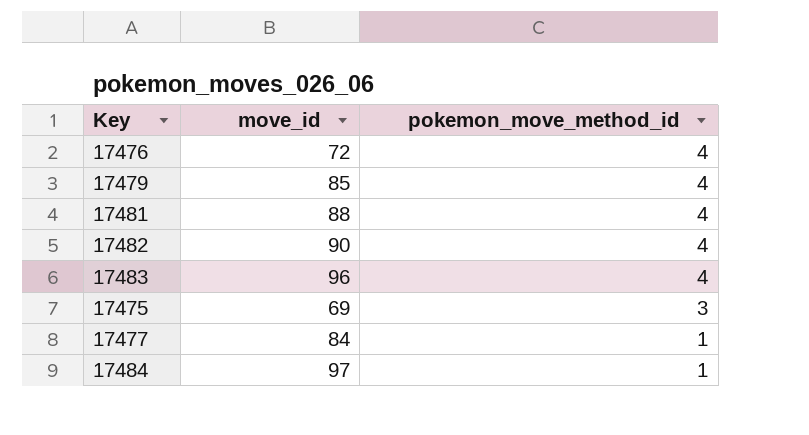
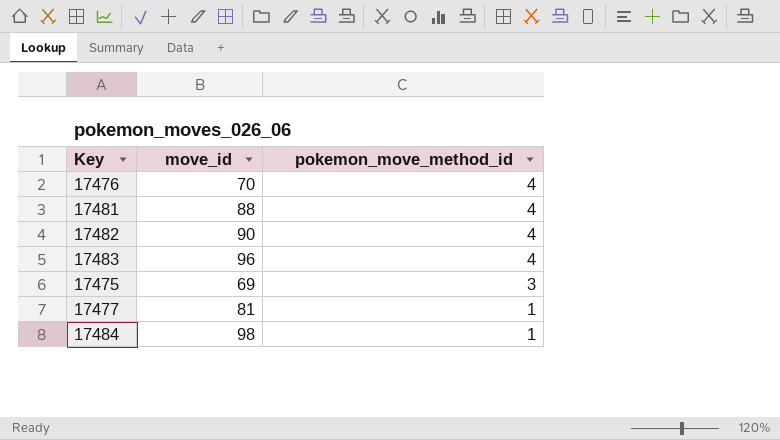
row 17479: 85 | 4 -> none
17476 | move_id: 72 -> 70
17477 | move_id: 84 -> 81
17484 | move_id: 97 -> 98

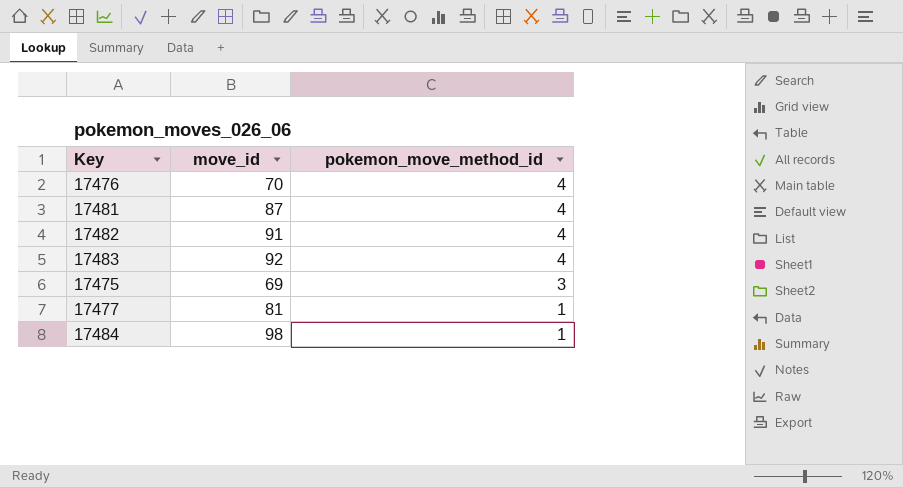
17481 | move_id: 88 -> 87
17482 | move_id: 90 -> 91
17483 | move_id: 96 -> 92

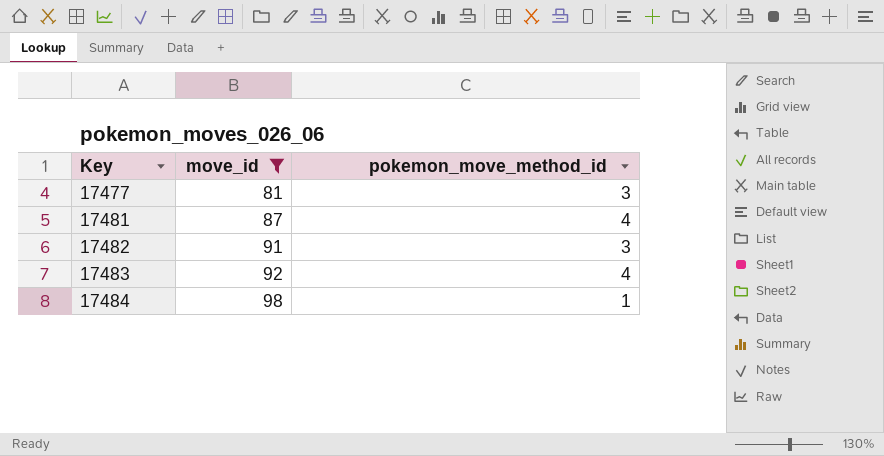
filter: none -> move_id >= 81
row order: pokemon_move_method_id descending -> Key ascending
17477 | pokemon_move_method_id: 1 -> 3
17482 | pokemon_move_method_id: 4 -> 3

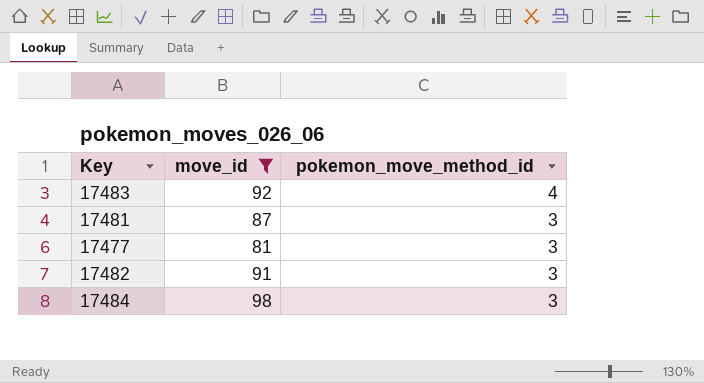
row order: Key ascending -> pokemon_move_method_id descending
17481 | pokemon_move_method_id: 4 -> 3
17484 | pokemon_move_method_id: 1 -> 3

